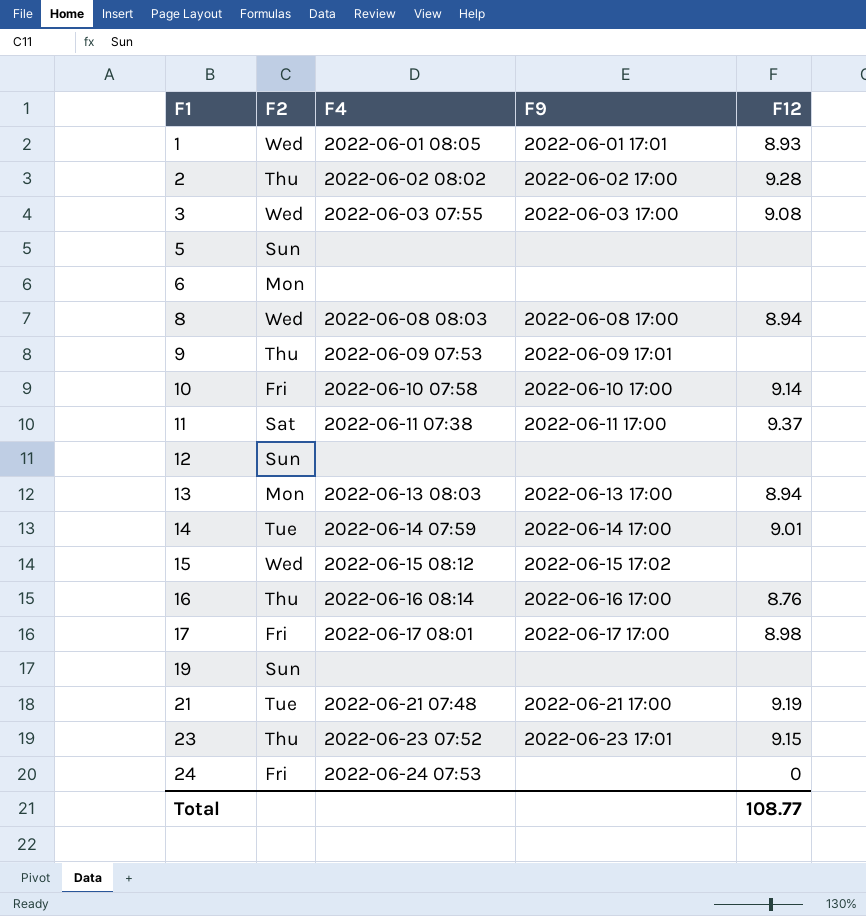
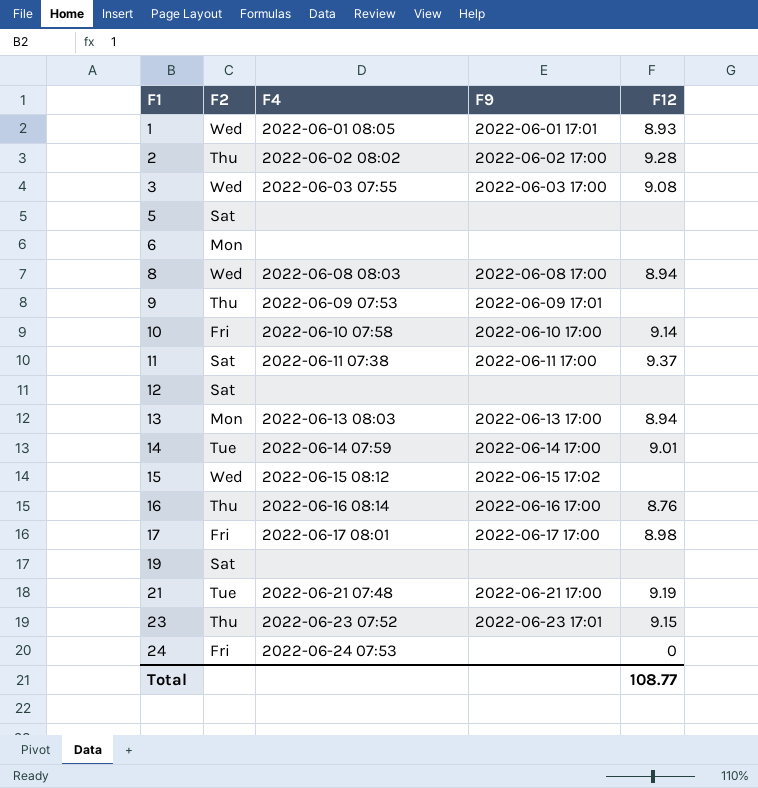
5 | F2: Sun -> Sat
12 | F2: Sun -> Sat
19 | F2: Sun -> Sat

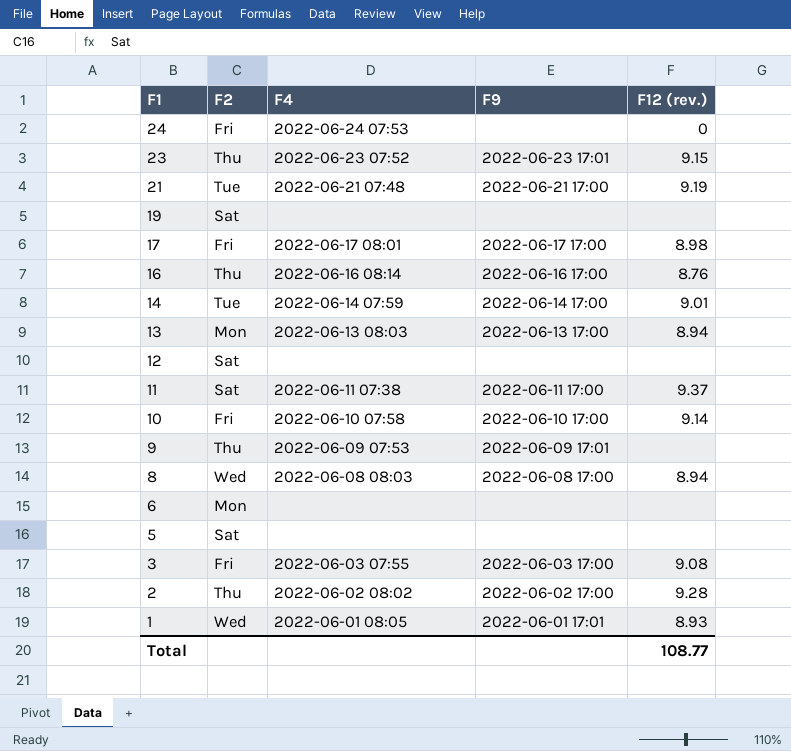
row order: F1 ascending -> F1 descending
column name: F12 -> F12 (rev.)
row 15: Wed | 2022-06-15 08:12 | 2022-06-15 17:02 | none -> none
3 | F2: Wed -> Fri

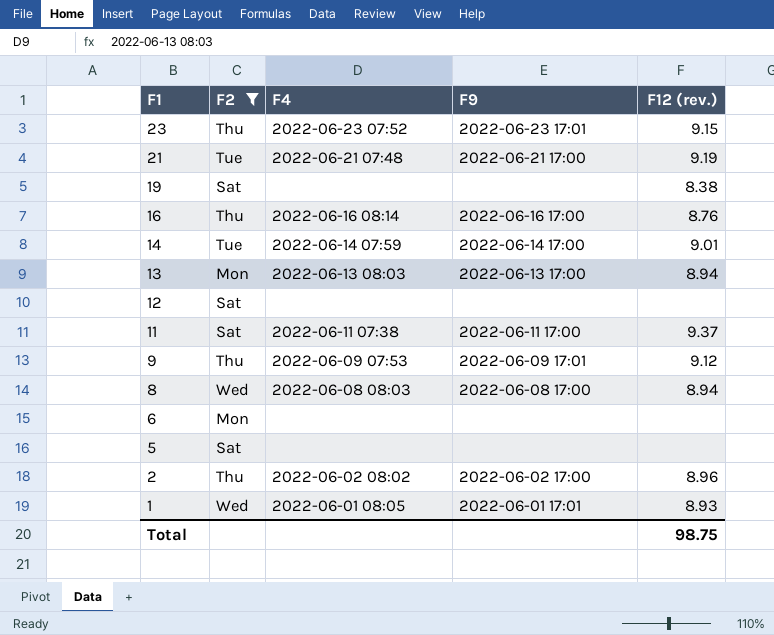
filter: none -> F2 != Fri
19 | F12 (rev.): none -> 8.38
9 | F12 (rev.): none -> 9.12
2 | F12 (rev.): 9.28 -> 8.96
Total | F12 (rev.): 108.77 -> 98.75

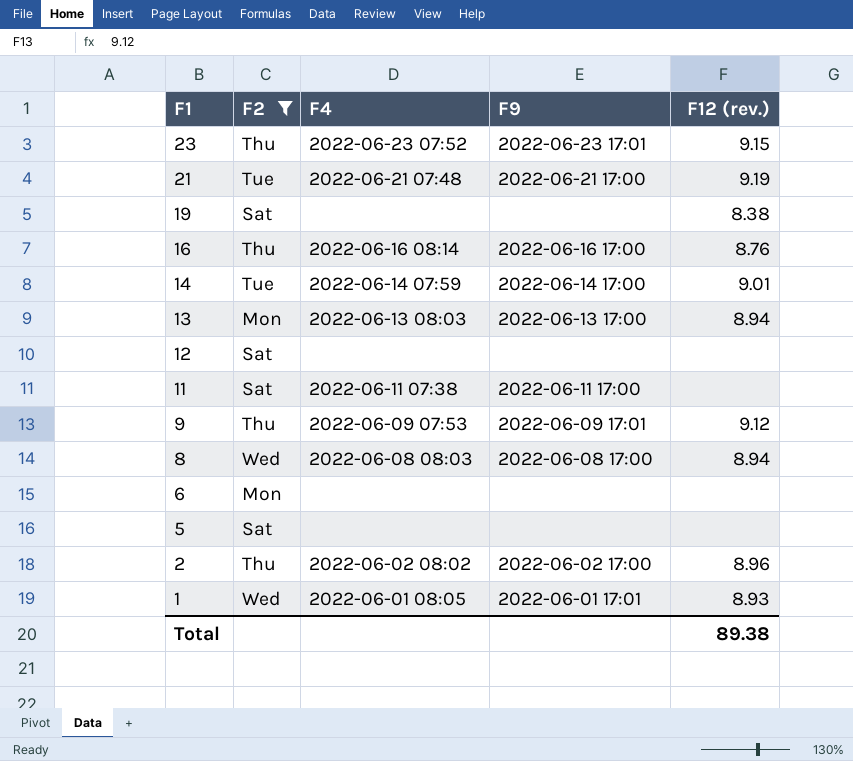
11 | F12 (rev.): 9.37 -> none
Total | F12 (rev.): 98.75 -> 89.38

